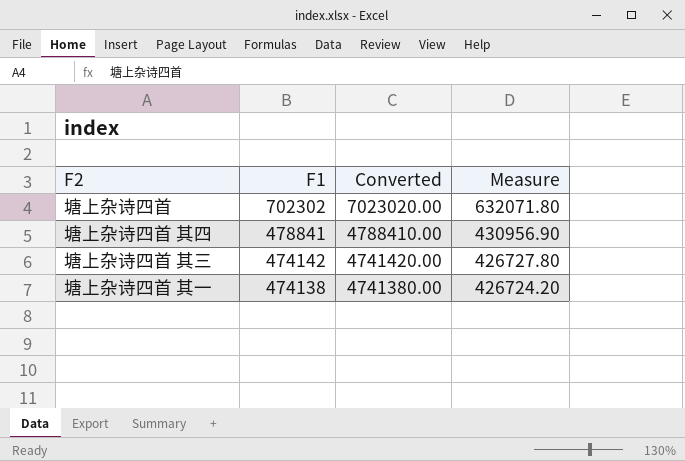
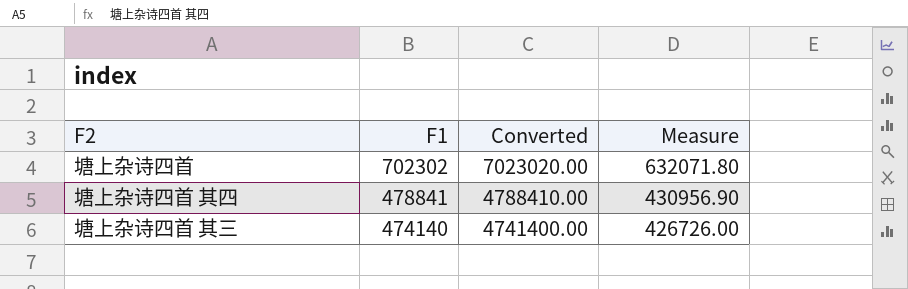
row 塘上杂诗四首 其一: 474138 | 4741380.00 | 426724.20 -> none
塘上杂诗四首 其三 | F1: 474142 -> 474140
塘上杂诗四首 其三 | Converted: 4741420.00 -> 4741400.00
塘上杂诗四首 其三 | Measure: 426727.80 -> 426726.00

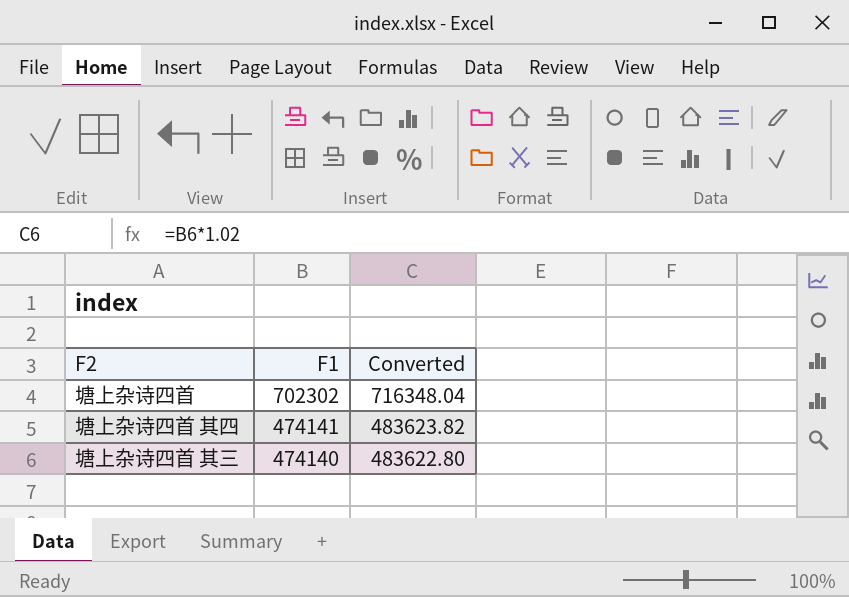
column Measure | formula: [F1] * 0.9 -> none
column Converted | formula: [F1] * 10 -> [F1] * 1.02
塘上杂诗四首 其四 | F1: 478841 -> 474141

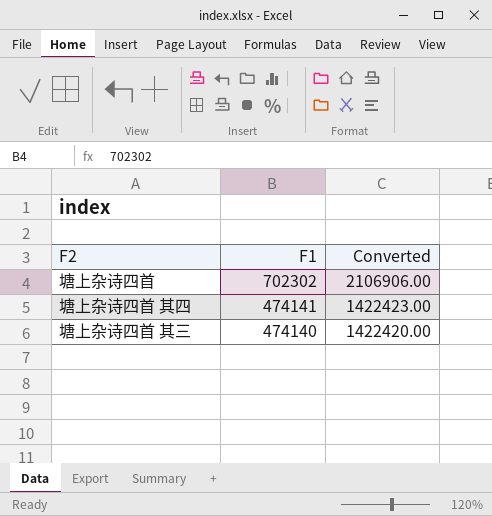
column Converted | formula: [F1] * 1.02 -> [F1] * 3

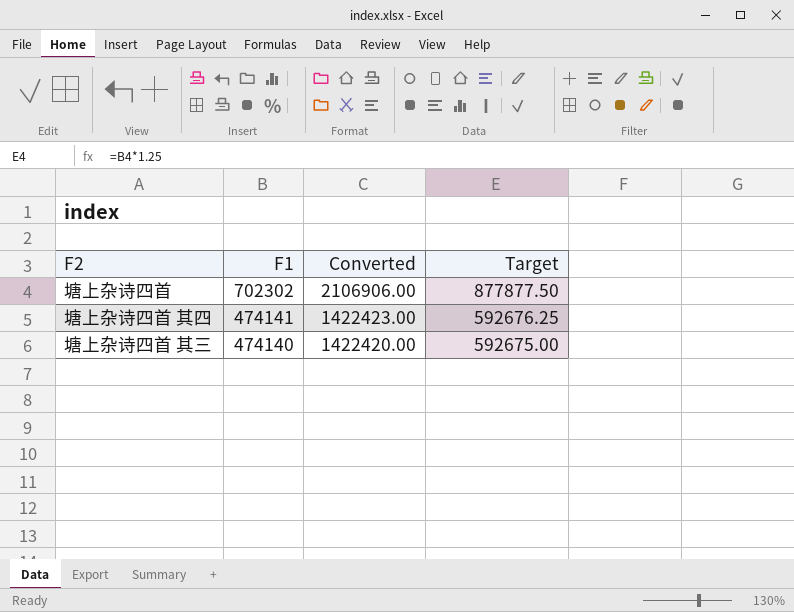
column Target | formula: none -> [F1] * 1.25

